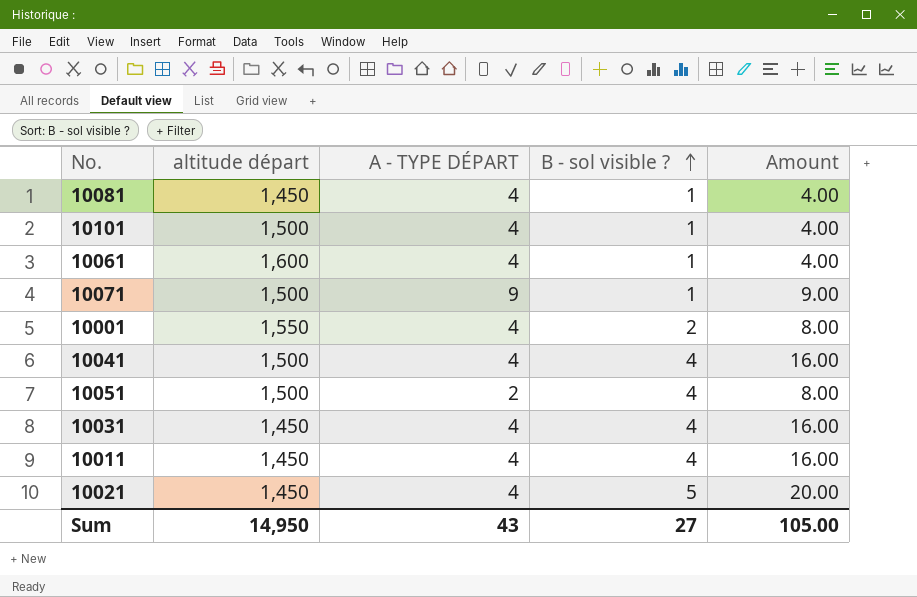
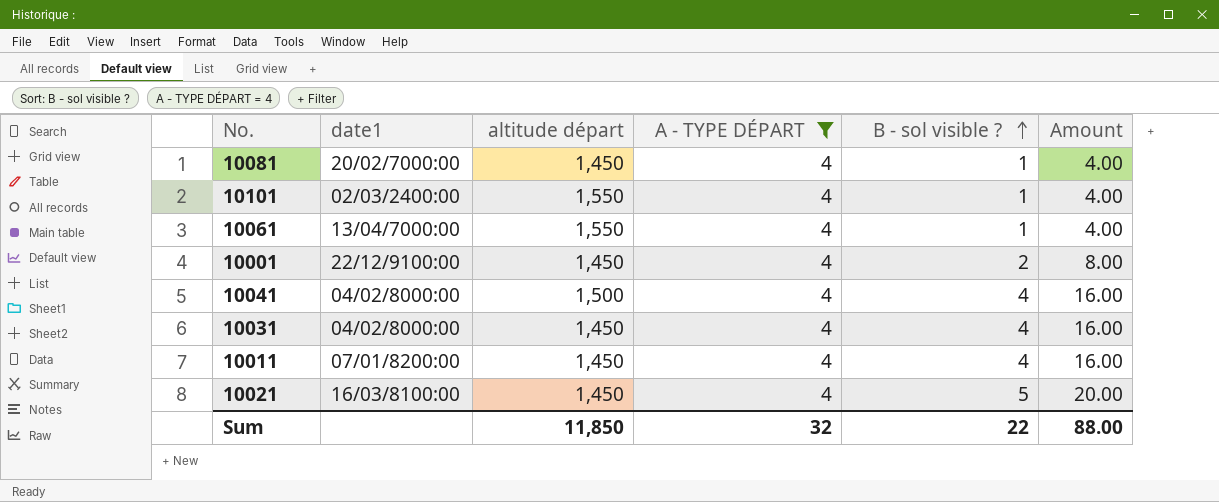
filter: none -> A - TYPE DÉPART = 4
column date1 | position: none -> 2
10101 | altitude départ: 1,500 -> 1,550
10061 | altitude départ: 1,600 -> 1,550
10001 | altitude départ: 1,550 -> 1,450
Sum | altitude départ: 14,950 -> 11,850
Sum | A - TYPE DÉPART: 43 -> 32
Sum | B - sol visible ?: 27 -> 22
Sum | Amount: 105.00 -> 88.00

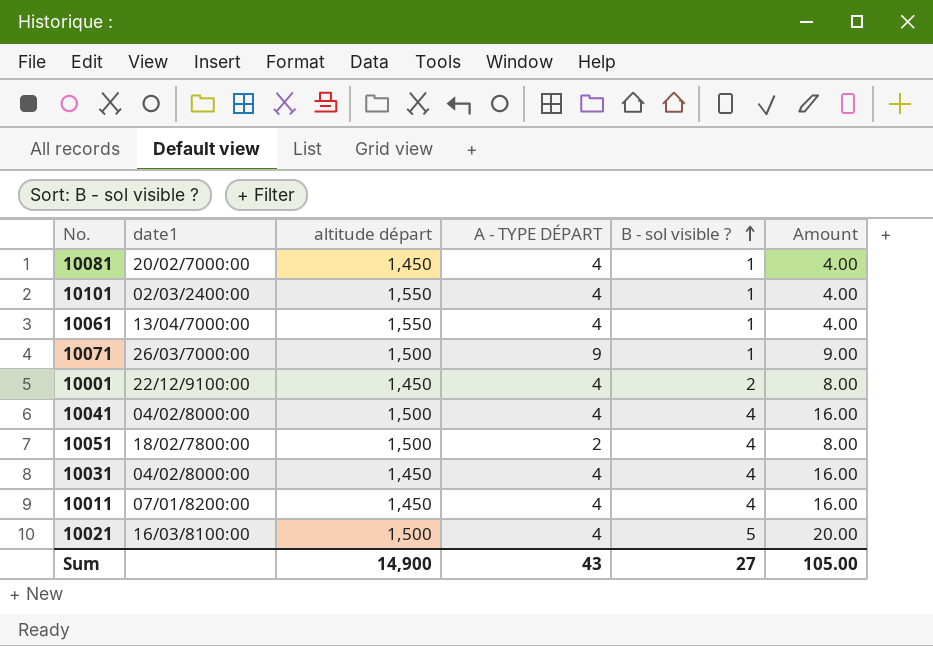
filter: A - TYPE DÉPART = 4 -> none
10021 | altitude départ: 1,450 -> 1,500
Sum | altitude départ: 11,850 -> 14,900
Sum | A - TYPE DÉPART: 32 -> 43
Sum | B - sol visible ?: 22 -> 27
Sum | Amount: 88.00 -> 105.00

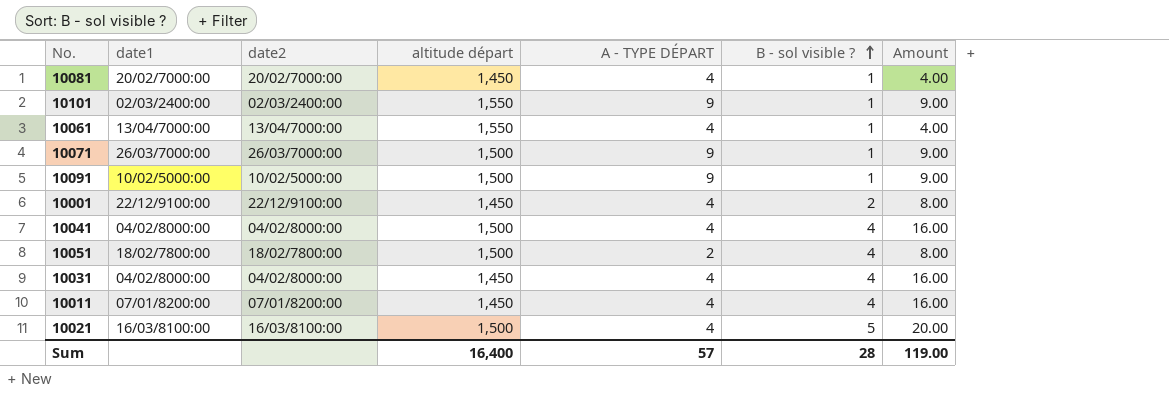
column date2 | position: none -> 3
10101 | A - TYPE DÉPART: 4 -> 9
10101 | Amount: 4.00 -> 9.00
row 10091: none -> 10/02/5000:00 | 10/02/5000:00 | 1,500 | 9 | 1 | 9.00
Sum | altitude départ: 14,900 -> 16,400
Sum | A - TYPE DÉPART: 43 -> 57
Sum | B - sol visible ?: 27 -> 28
Sum | Amount: 105.00 -> 119.00

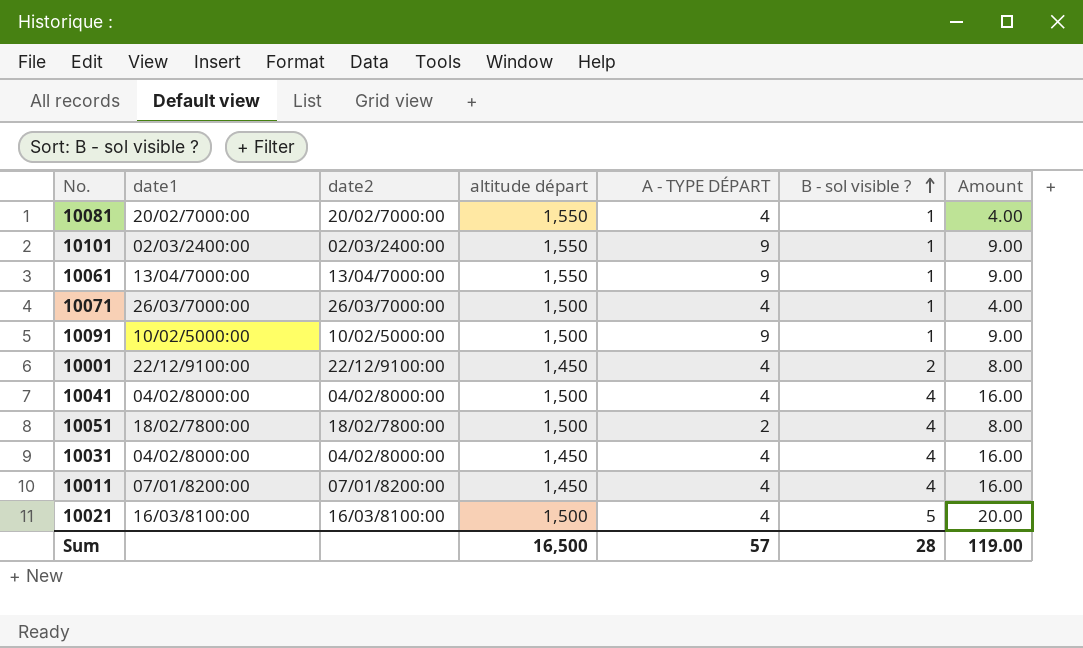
10081 | altitude départ: 1,450 -> 1,550
10061 | A - TYPE DÉPART: 4 -> 9
10061 | Amount: 4.00 -> 9.00
10071 | A - TYPE DÉPART: 9 -> 4
10071 | Amount: 9.00 -> 4.00
Sum | altitude départ: 16,400 -> 16,500

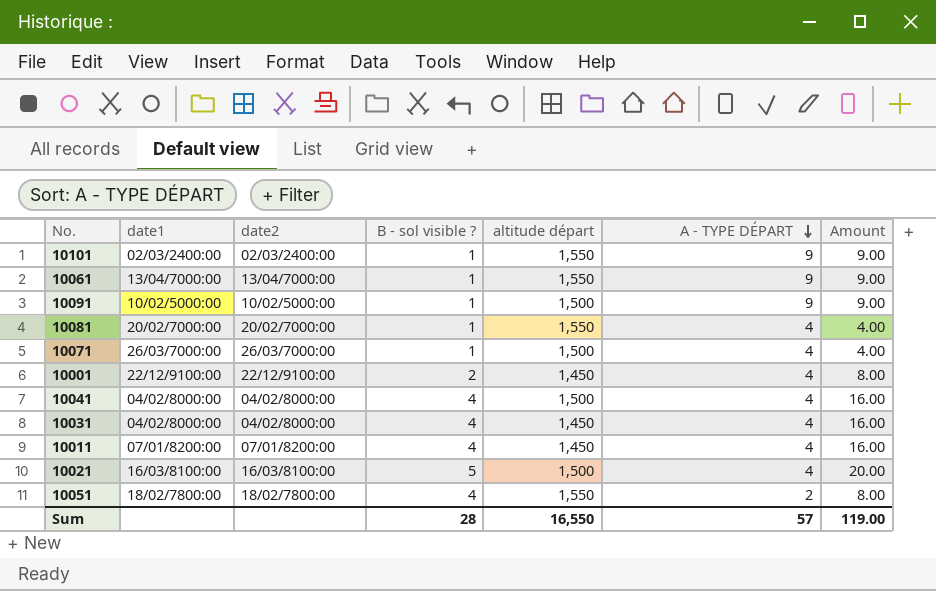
row order: B - sol visible ? ascending -> A - TYPE DÉPART descending
column B - sol visible ? | position: 6 -> 4
10051 | altitude départ: 1,500 -> 1,550
Sum | altitude départ: 16,500 -> 16,550

